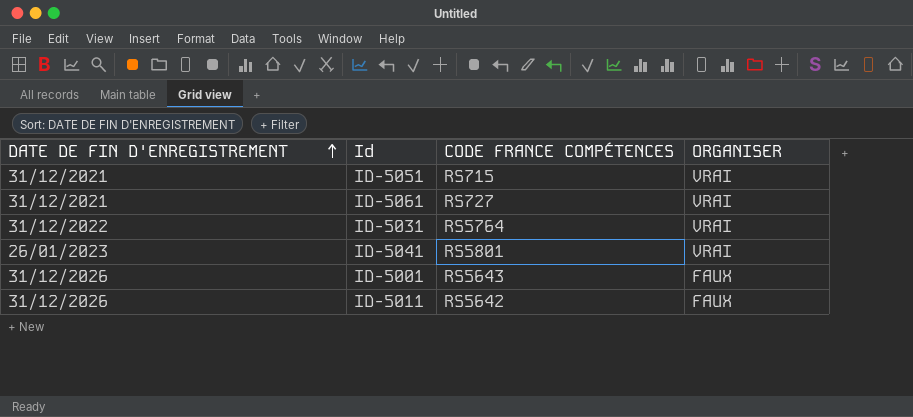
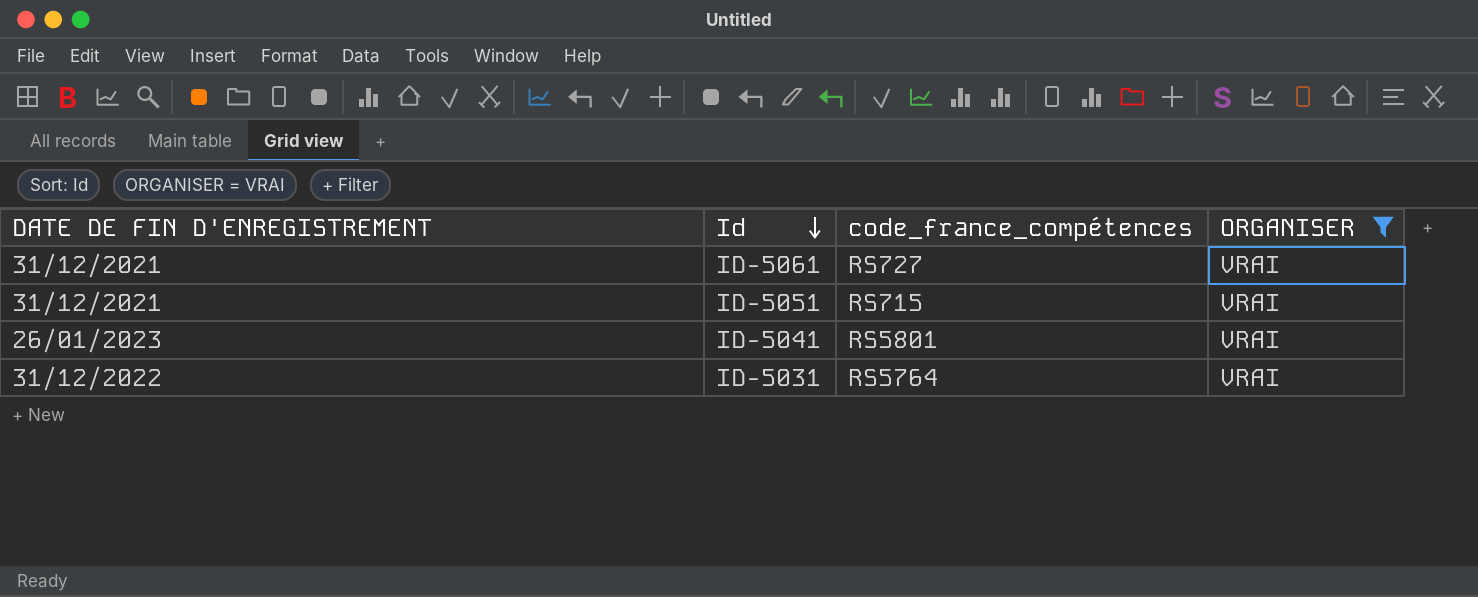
filter: none -> ORGANISER = VRAI
row order: DATE DE FIN D'ENREGISTREMENT ascending -> Id descending
column name: CODE FRANCE COMPÉTENCES -> code_france_compétences

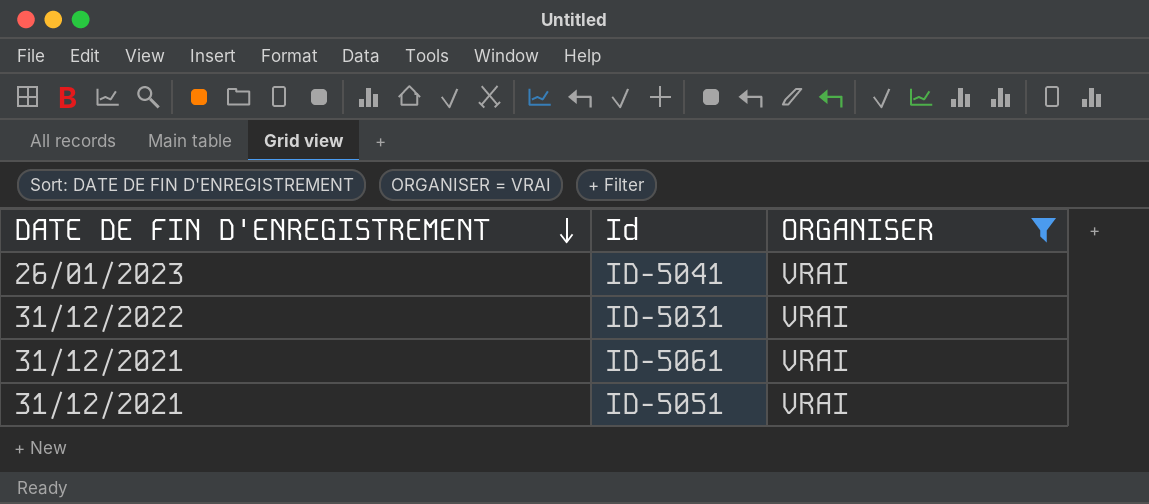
row order: Id descending -> DATE DE FIN D'ENREGISTREMENT descending
column code_france_compétences | position: 3 -> none

